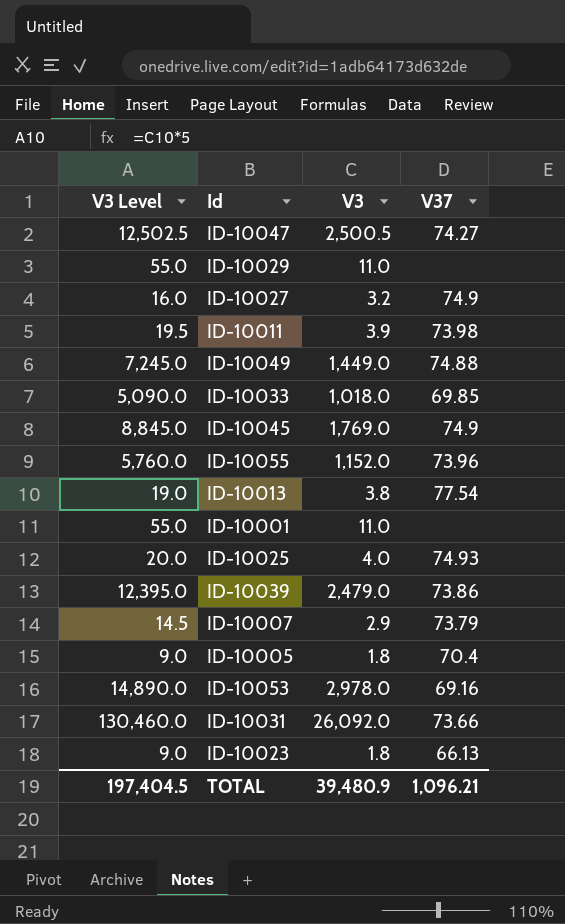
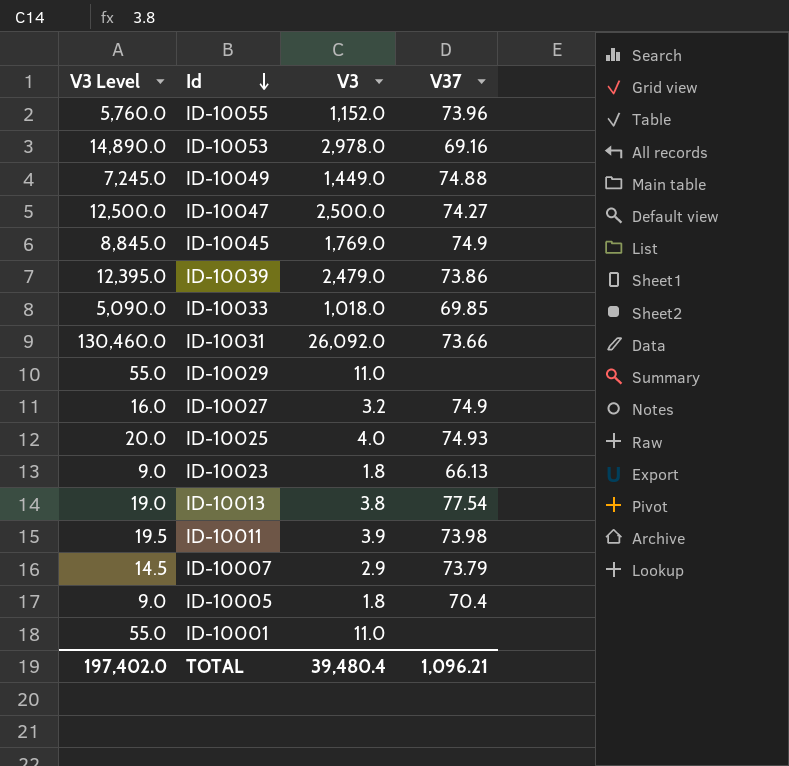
row order: none -> Id descending
ID-10047 | V3 Level: 12,502.5 -> 12,500.0
ID-10047 | V3: 2,500.5 -> 2,500.0
TOTAL | V3 Level: 197,404.5 -> 197,402.0
TOTAL | V3: 39,480.9 -> 39,480.4

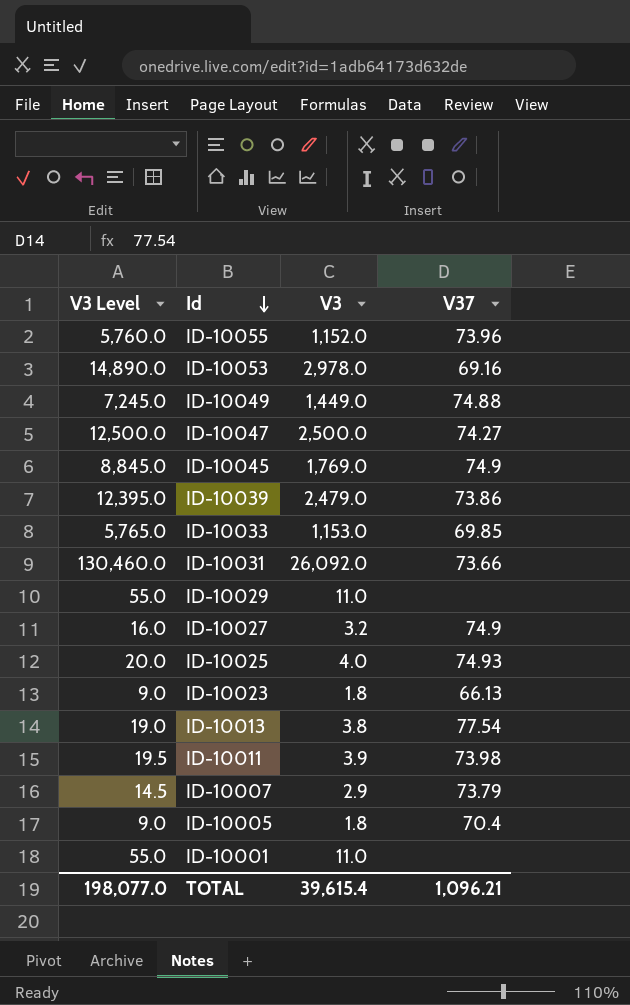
ID-10033 | V3 Level: 5,090.0 -> 5,765.0
ID-10033 | V3: 1,018.0 -> 1,153.0
TOTAL | V3 Level: 197,402.0 -> 198,077.0
TOTAL | V3: 39,480.4 -> 39,615.4

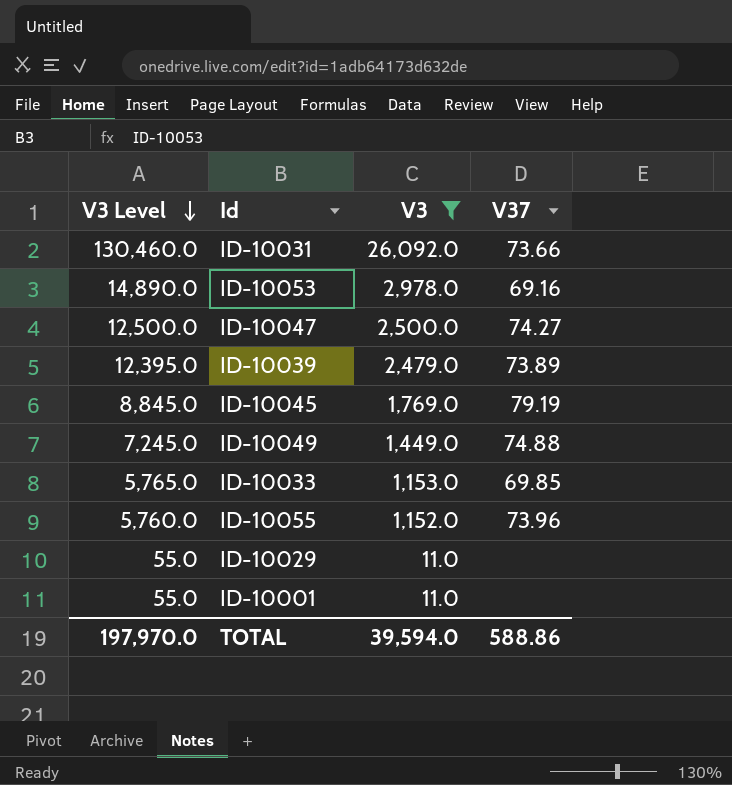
filter: none -> V3 >= 11.0
row order: Id descending -> V3 Level descending
ID-10039 | V37: 73.86 -> 73.89
ID-10045 | V37: 74.9 -> 79.19
TOTAL | V3 Level: 198,077.0 -> 197,970.0
TOTAL | V3: 39,615.4 -> 39,594.0
TOTAL | V37: 1,096.21 -> 588.86

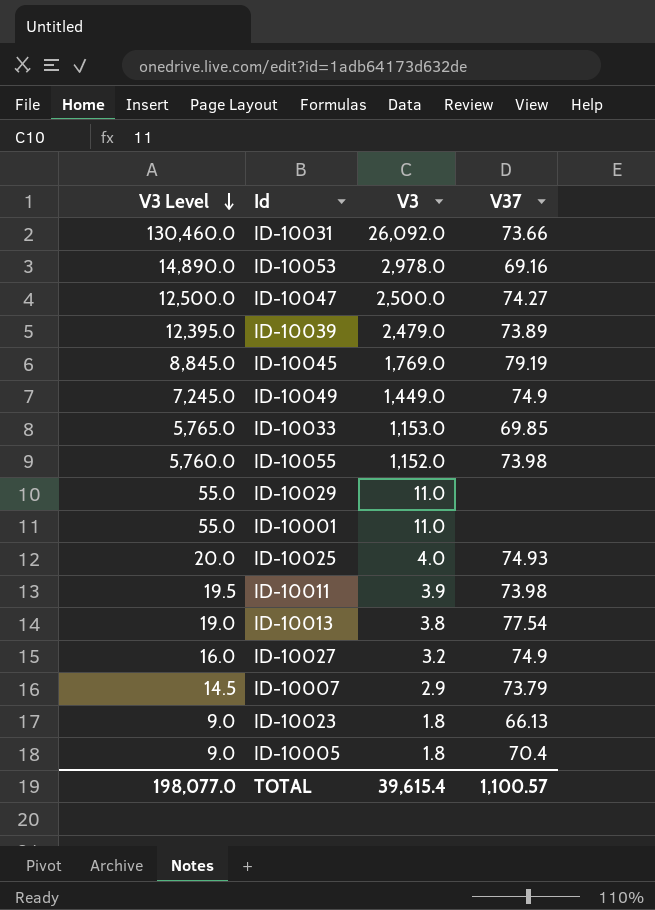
filter: V3 >= 11.0 -> none
ID-10049 | V37: 74.88 -> 74.9
ID-10055 | V37: 73.96 -> 73.98
TOTAL | V3 Level: 197,970.0 -> 198,077.0
TOTAL | V3: 39,594.0 -> 39,615.4
TOTAL | V37: 588.86 -> 1,100.57

